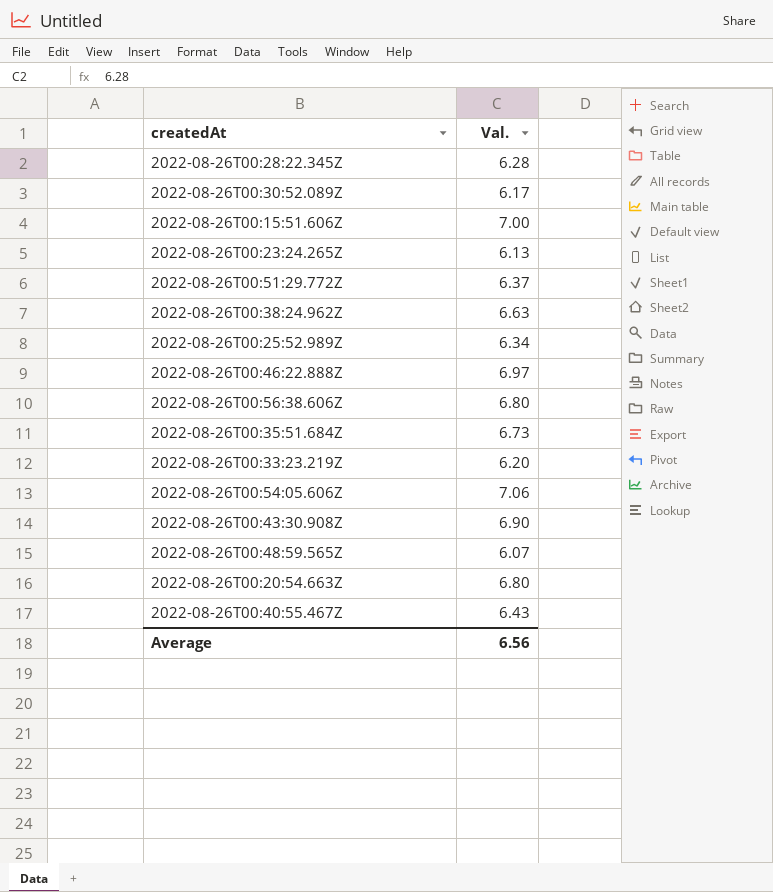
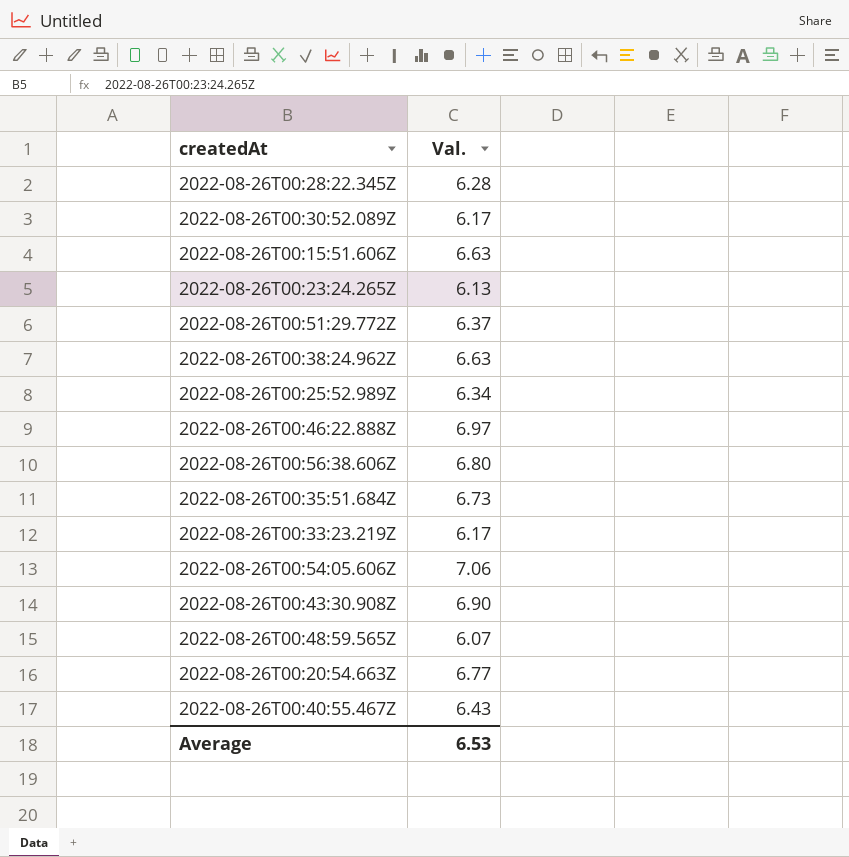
2022-08-26T00:15:51.606Z | Val.: 7.00 -> 6.63
2022-08-26T00:33:23.219Z | Val.: 6.20 -> 6.17
2022-08-26T00:20:54.663Z | Val.: 6.80 -> 6.77
Average | Val.: 6.56 -> 6.53

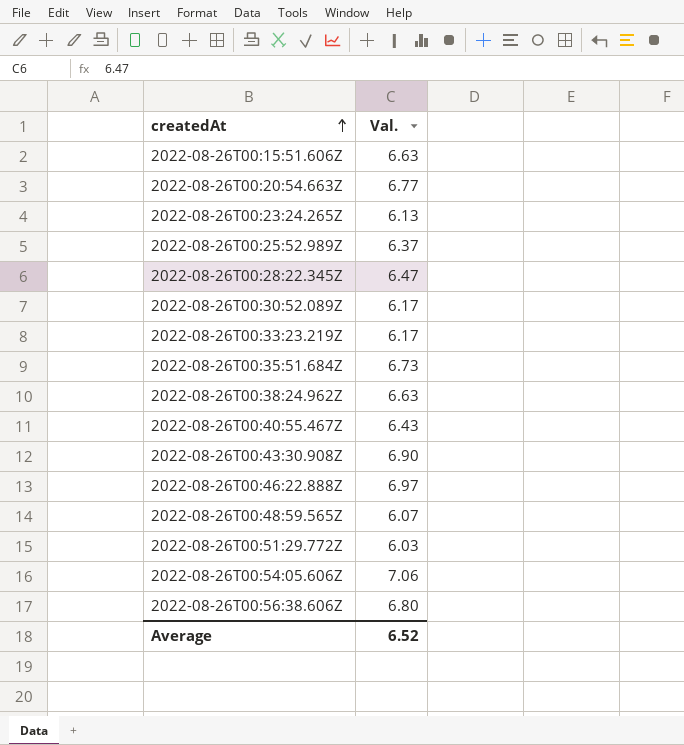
row order: none -> createdAt ascending
2022-08-26T00:25:52.989Z | Val.: 6.34 -> 6.37
2022-08-26T00:28:22.345Z | Val.: 6.28 -> 6.47
2022-08-26T00:51:29.772Z | Val.: 6.37 -> 6.03
Average | Val.: 6.53 -> 6.52

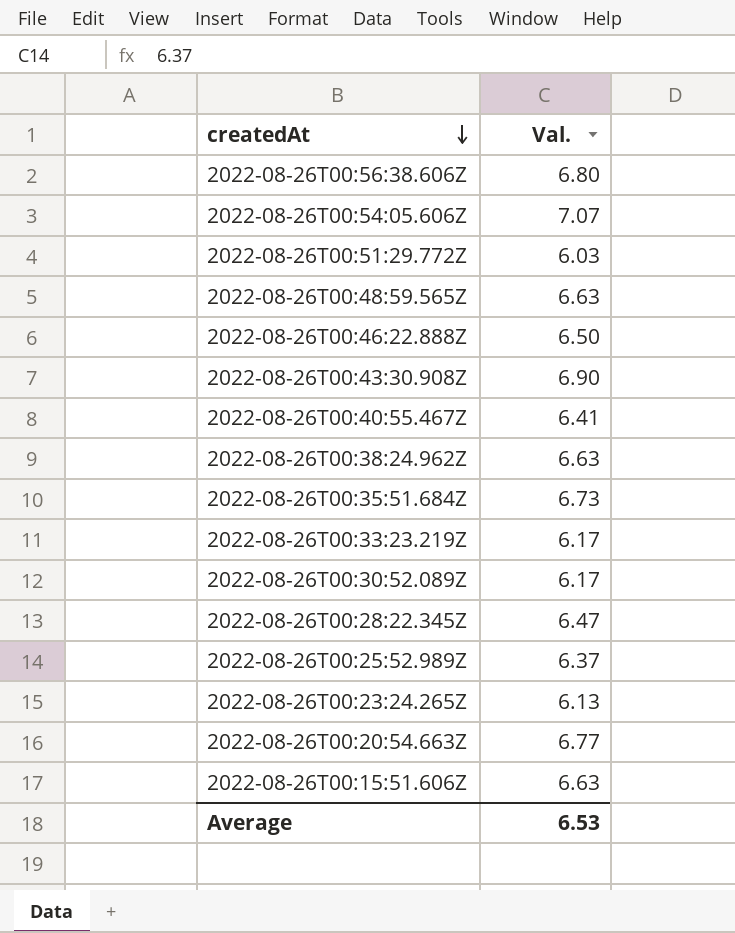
row order: createdAt ascending -> createdAt descending
2022-08-26T00:54:05.606Z | Val.: 7.06 -> 7.07
2022-08-26T00:48:59.565Z | Val.: 6.07 -> 6.63
2022-08-26T00:46:22.888Z | Val.: 6.97 -> 6.50
2022-08-26T00:40:55.467Z | Val.: 6.43 -> 6.41
Average | Val.: 6.52 -> 6.53

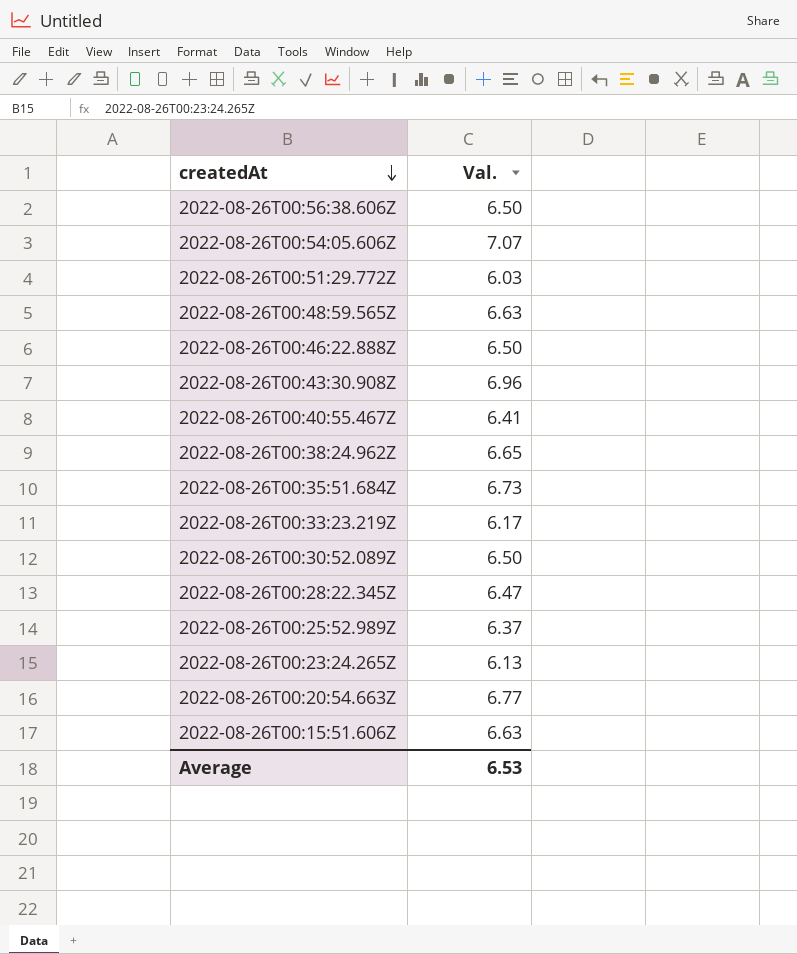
2022-08-26T00:56:38.606Z | Val.: 6.80 -> 6.50
2022-08-26T00:43:30.908Z | Val.: 6.90 -> 6.96
2022-08-26T00:38:24.962Z | Val.: 6.63 -> 6.65
2022-08-26T00:30:52.089Z | Val.: 6.17 -> 6.50

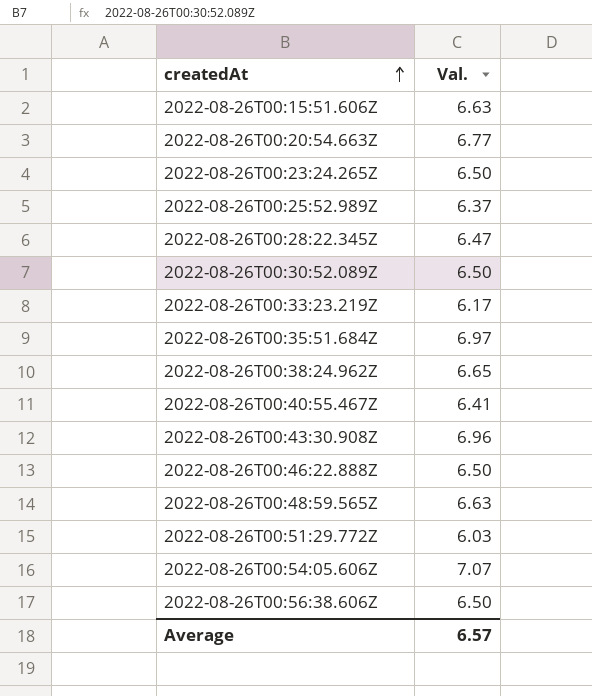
row order: createdAt descending -> createdAt ascending
2022-08-26T00:23:24.265Z | Val.: 6.13 -> 6.50
2022-08-26T00:35:51.684Z | Val.: 6.73 -> 6.97
Average | Val.: 6.53 -> 6.57

